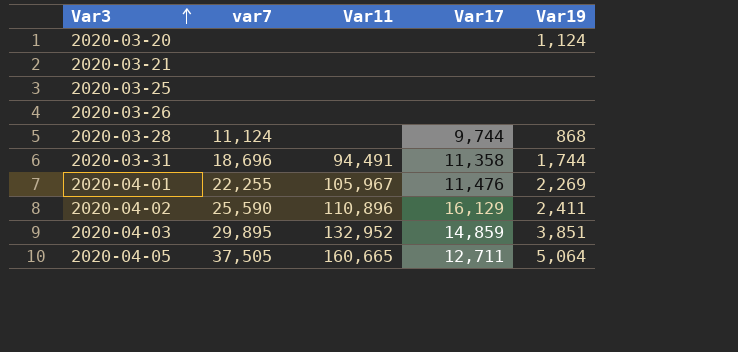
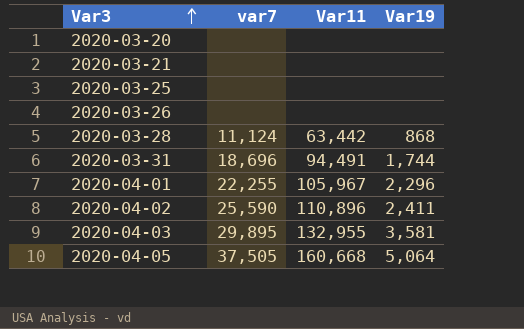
column Var17 | position: 4 -> none
2020-03-20 | Var19: 1,124 -> none
2020-03-28 | Var11: none -> 63,442
2020-04-01 | Var19: 2,269 -> 2,296
2020-04-03 | Var11: 132,952 -> 132,955
2020-04-03 | Var19: 3,851 -> 3,581
2020-04-05 | Var11: 160,665 -> 160,668

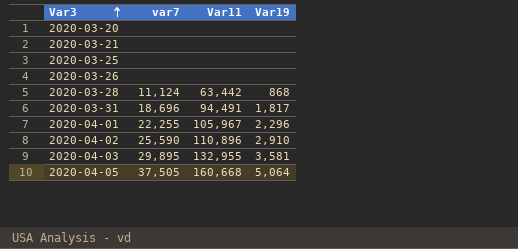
2020-03-31 | Var19: 1,744 -> 1,817
2020-04-02 | Var19: 2,411 -> 2,910

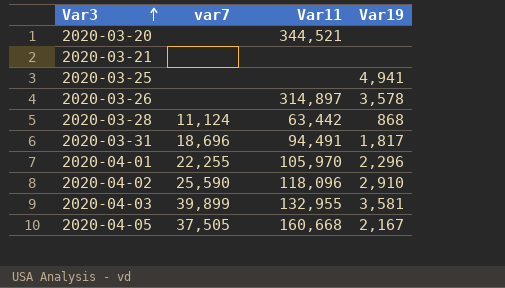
2020-03-20 | Var11: none -> 344,521
2020-03-25 | Var19: none -> 4,941
2020-03-26 | Var11: none -> 314,897
2020-03-26 | Var19: none -> 3,578
2020-04-01 | Var11: 105,967 -> 105,970
2020-04-02 | Var11: 110,896 -> 118,096
2020-04-03 | var7: 29,895 -> 39,899
2020-04-05 | Var19: 5,064 -> 2,167

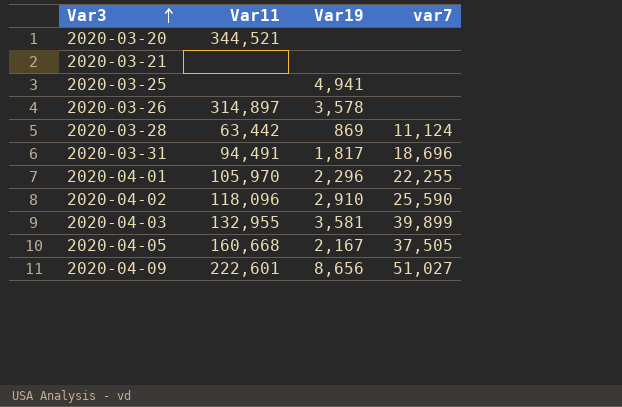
column var7 | position: 2 -> 4
2020-03-28 | Var19: 868 -> 869
row 2020-04-09: none -> 222,601 | 8,656 | 51,027

